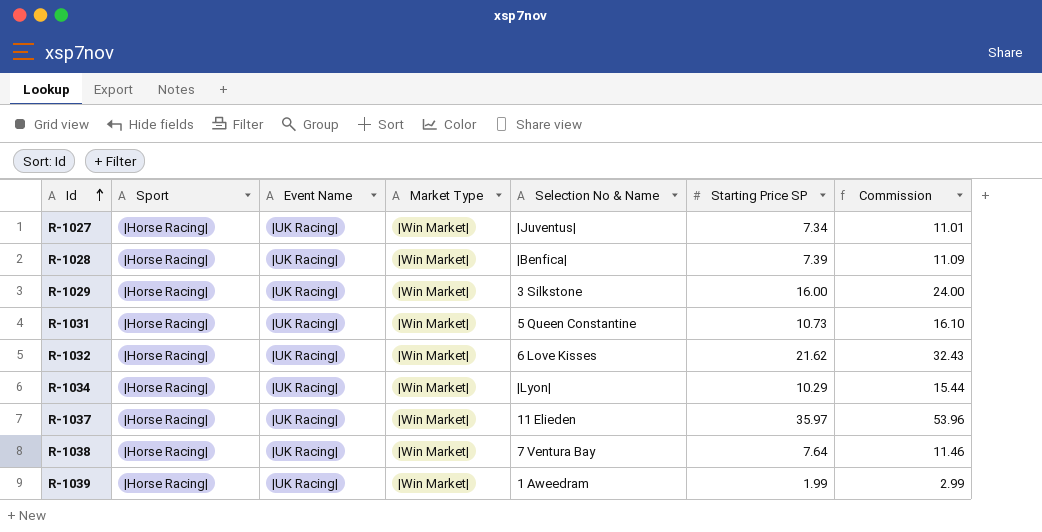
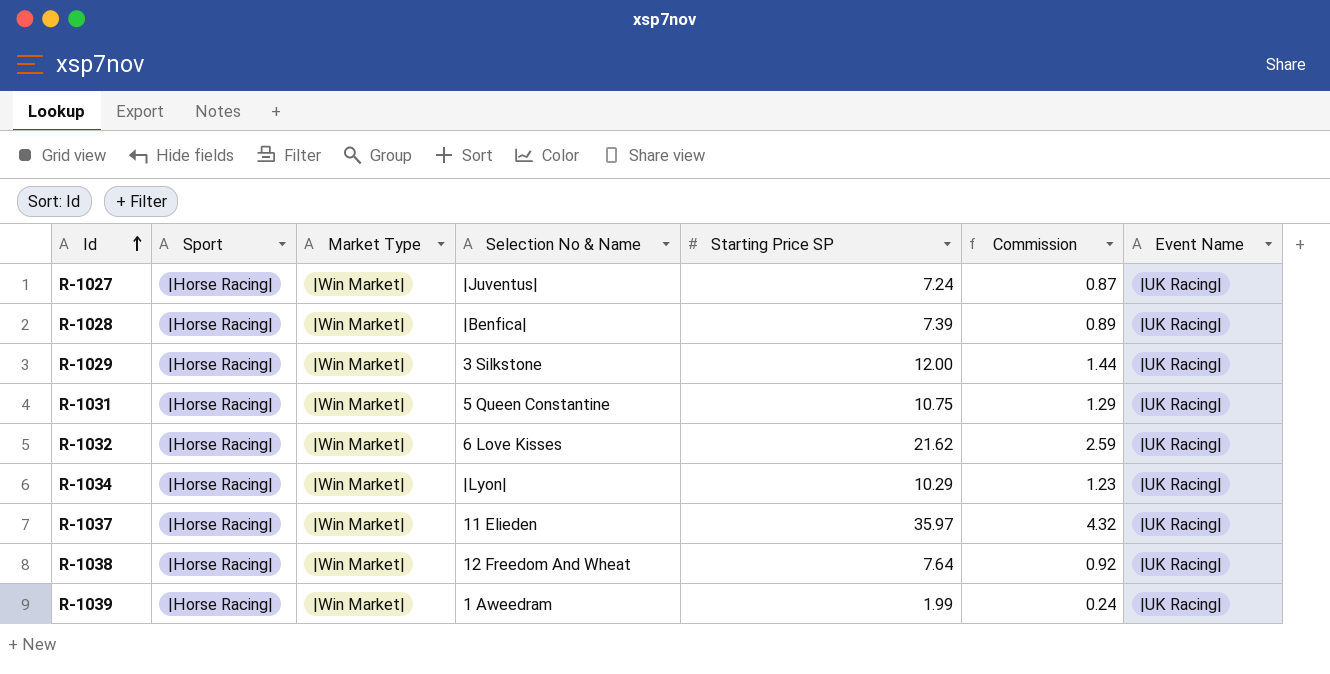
column Commission | formula: [Starting Price SP] * 1.5 -> [Starting Price SP] * 0.12
column Event Name | position: 3 -> 7
R-1027 | Starting Price SP: 7.34 -> 7.24
R-1029 | Starting Price SP: 16.00 -> 12.00
R-1031 | Starting Price SP: 10.73 -> 10.75
R-1038 | Selection No & Name: 7 Ventura Bay -> 12 Freedom And Wheat

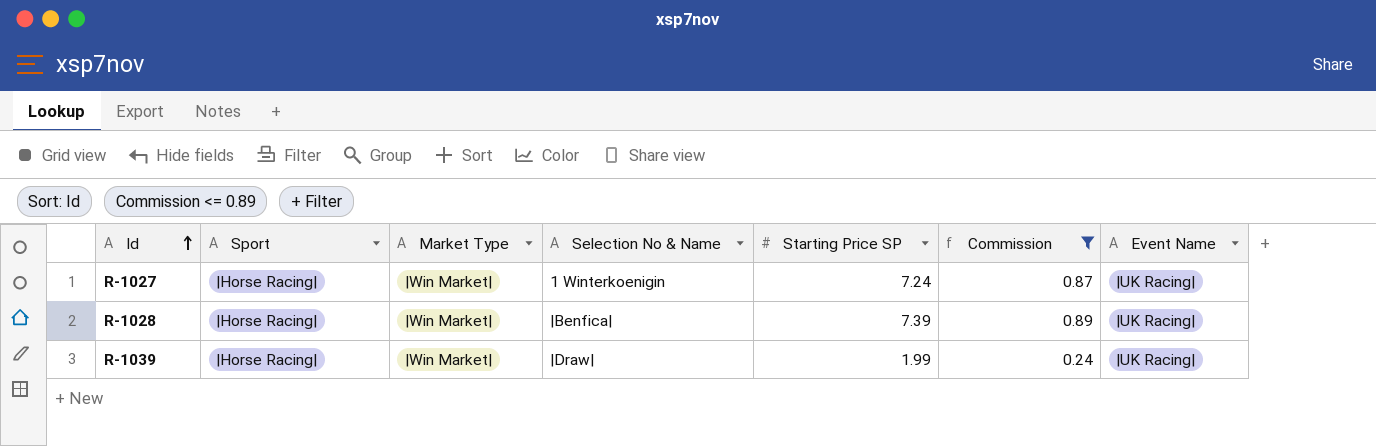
filter: none -> Commission <= 0.89
R-1027 | Selection No & Name: |Juventus| -> 1 Winterkoenigin
R-1039 | Selection No & Name: 1 Aweedram -> |Draw|

